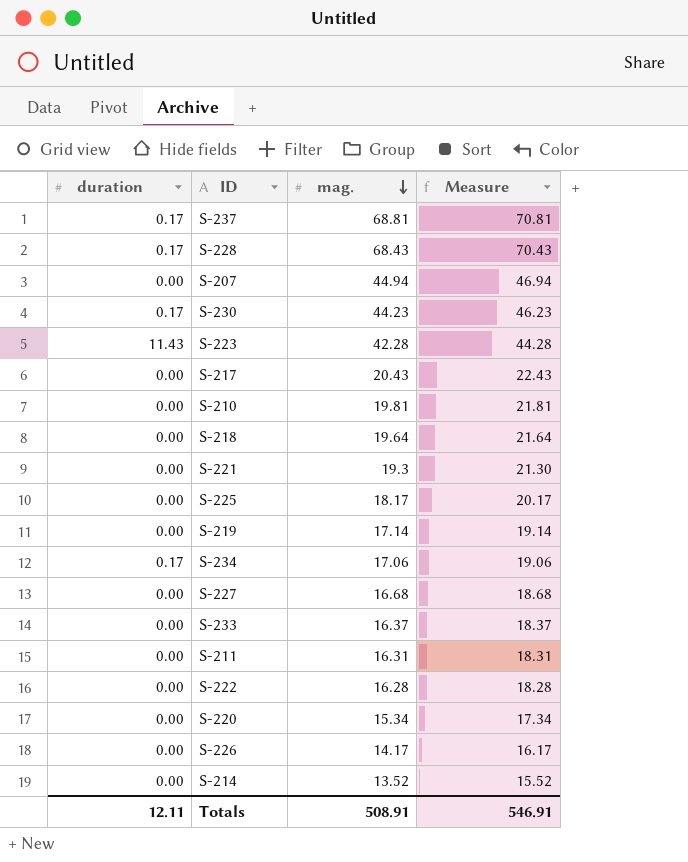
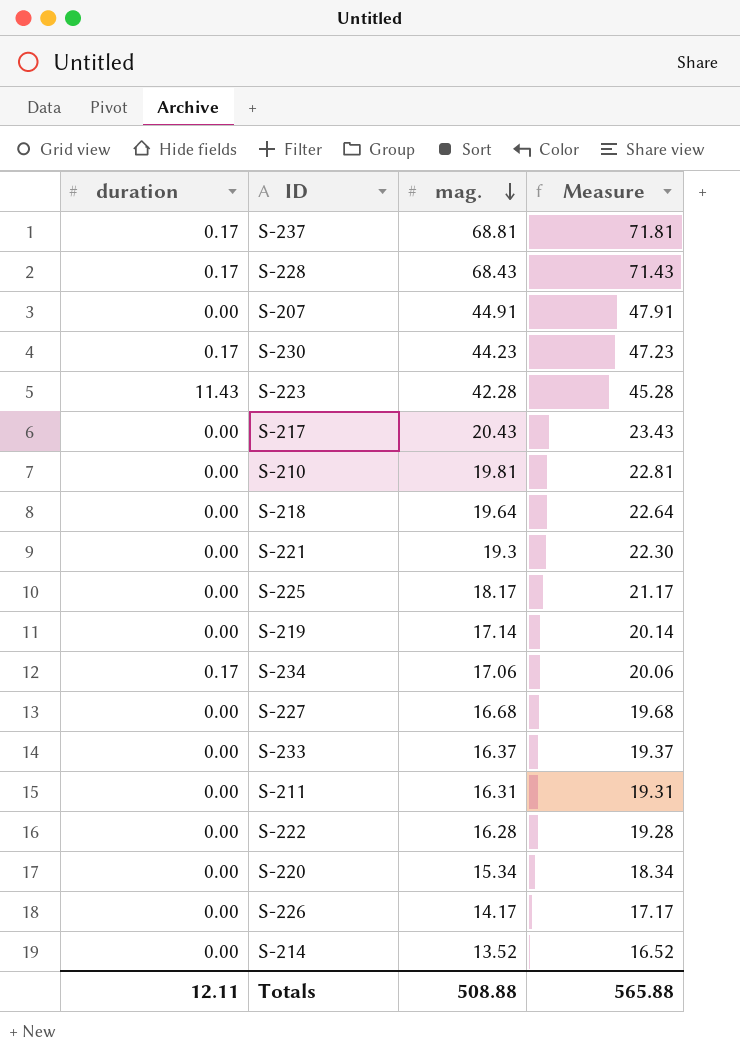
column Measure | formula: [mag.] + 2 -> [mag.] + 3
S-207 | mag.: 44.94 -> 44.91
Totals | mag.: 508.91 -> 508.88
Totals | Measure: 546.91 -> 565.88

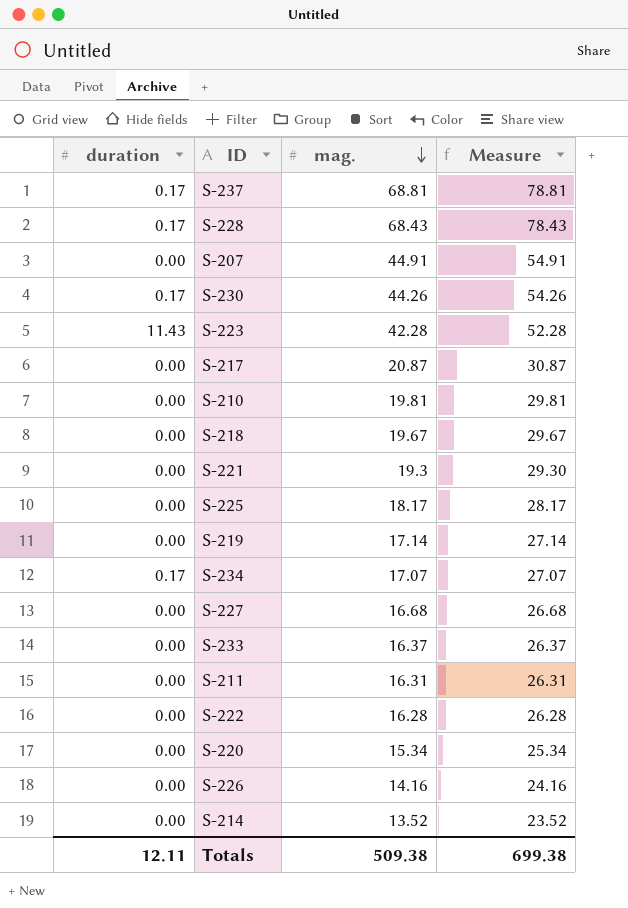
column Measure | formula: [mag.] + 3 -> [mag.] + 10
S-230 | mag.: 44.23 -> 44.26
S-217 | mag.: 20.43 -> 20.87
S-218 | mag.: 19.64 -> 19.67
S-234 | mag.: 17.06 -> 17.07
S-226 | mag.: 14.17 -> 14.16
Totals | mag.: 508.88 -> 509.38
Totals | Measure: 565.88 -> 699.38

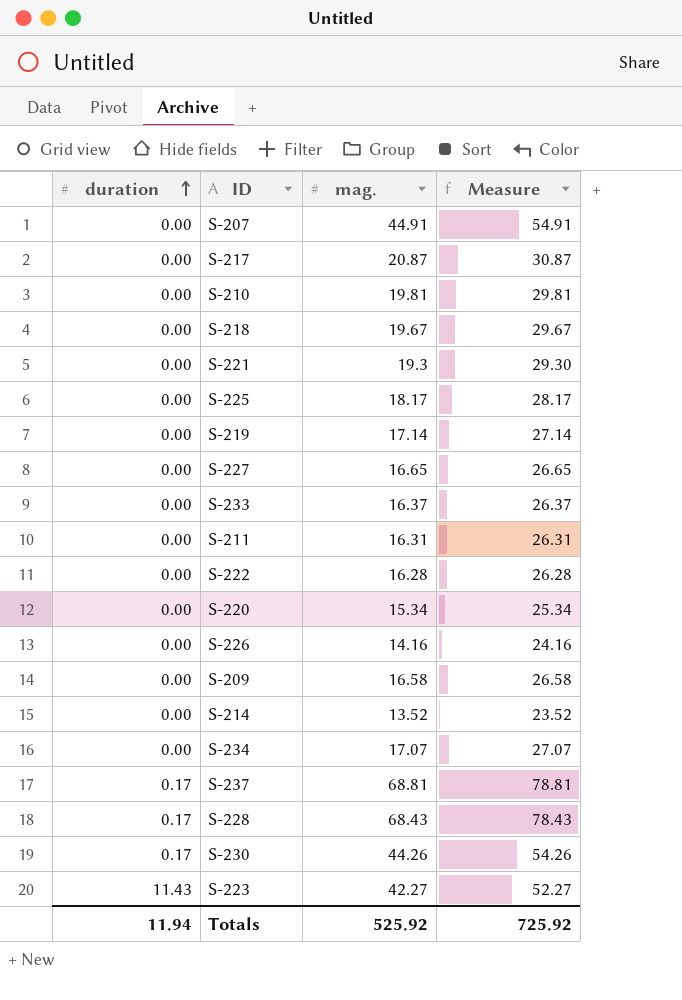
row order: mag. descending -> duration ascending
S-227 | mag.: 16.68 -> 16.65
S-227 | Measure: 26.68 -> 26.65
row S-209: none -> 0.00 | 16.58 | 26.58
S-234 | duration: 0.17 -> 0.00
S-223 | mag.: 42.28 -> 42.27
S-223 | Measure: 52.28 -> 52.27
Totals | duration: 12.11 -> 11.94
Totals | mag.: 509.38 -> 525.92
Totals | Measure: 699.38 -> 725.92

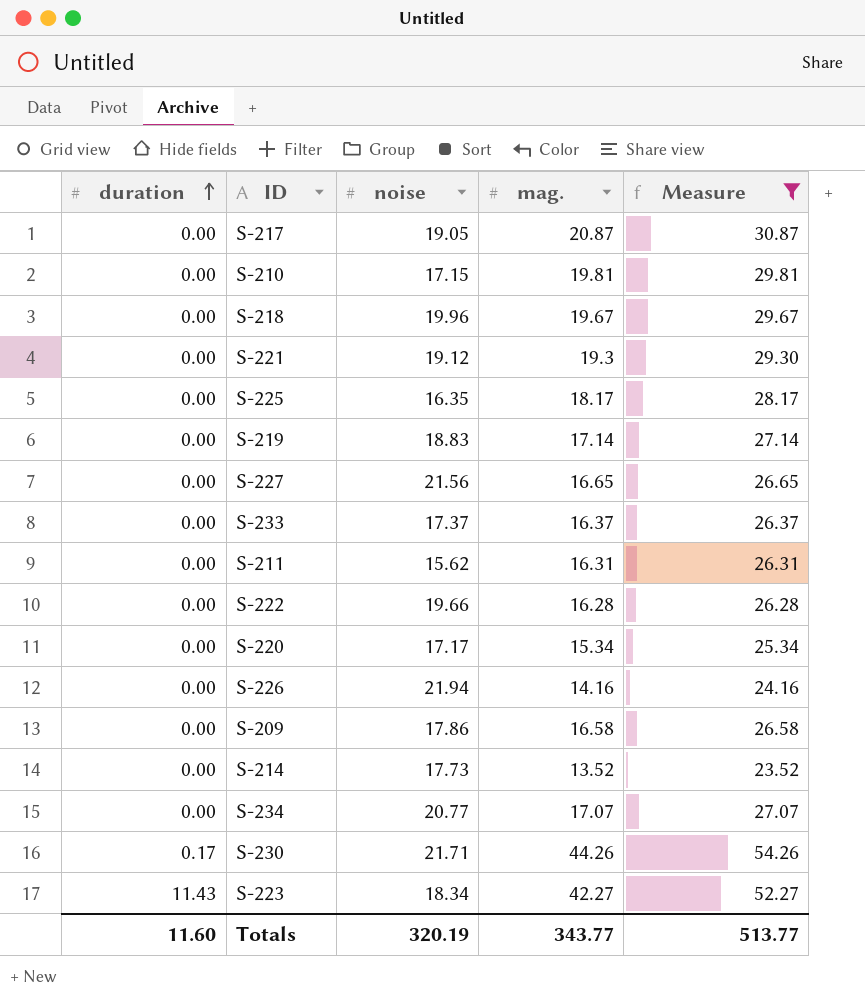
filter: none -> Measure <= 54.26
column noise | position: none -> 3
Totals | duration: 11.94 -> 11.60
Totals | mag.: 525.92 -> 343.77
Totals | Measure: 725.92 -> 513.77

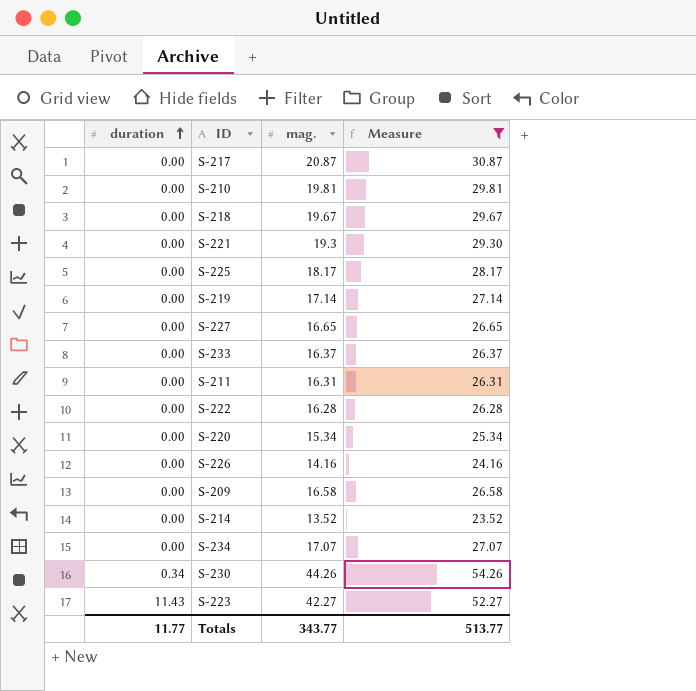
column noise | position: 3 -> none
S-230 | duration: 0.17 -> 0.34
Totals | duration: 11.60 -> 11.77

